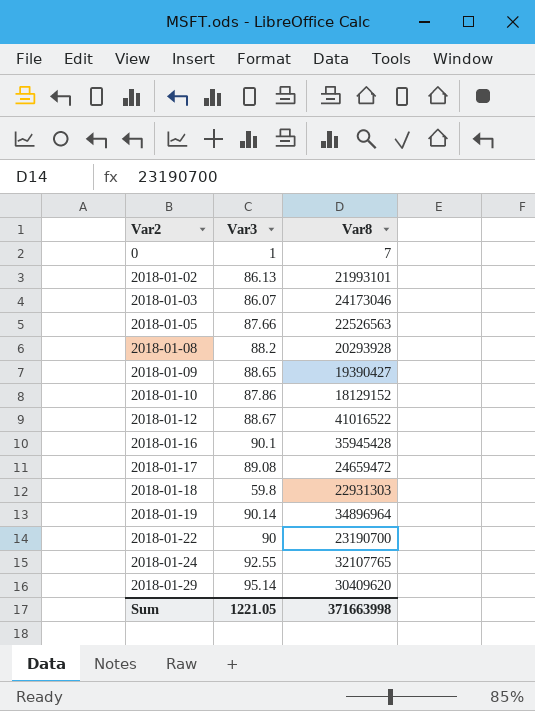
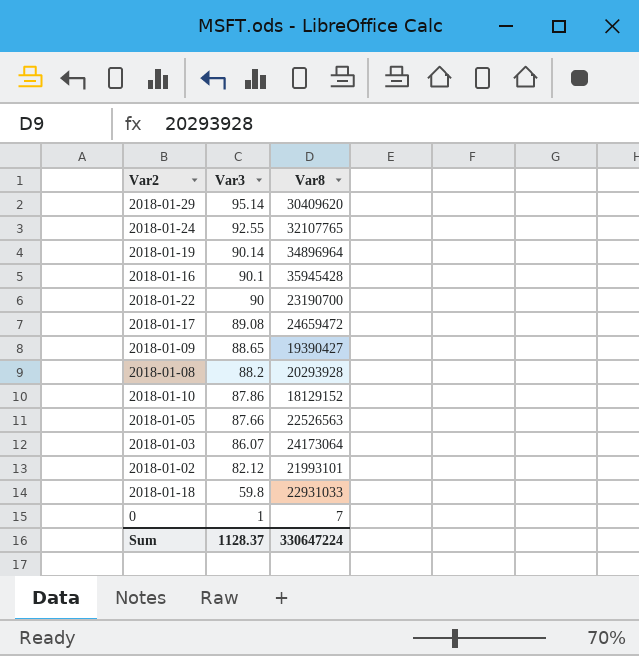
row order: Var2 ascending -> Var3 descending
row 2018-01-12: 88.67 | 41016522 -> none
2018-01-03 | Var8: 24173046 -> 24173064
2018-01-02 | Var3: 86.13 -> 82.12
2018-01-18 | Var8: 22931303 -> 22931033
Sum | Var3: 1221.05 -> 1128.37
Sum | Var8: 371663998 -> 330647224

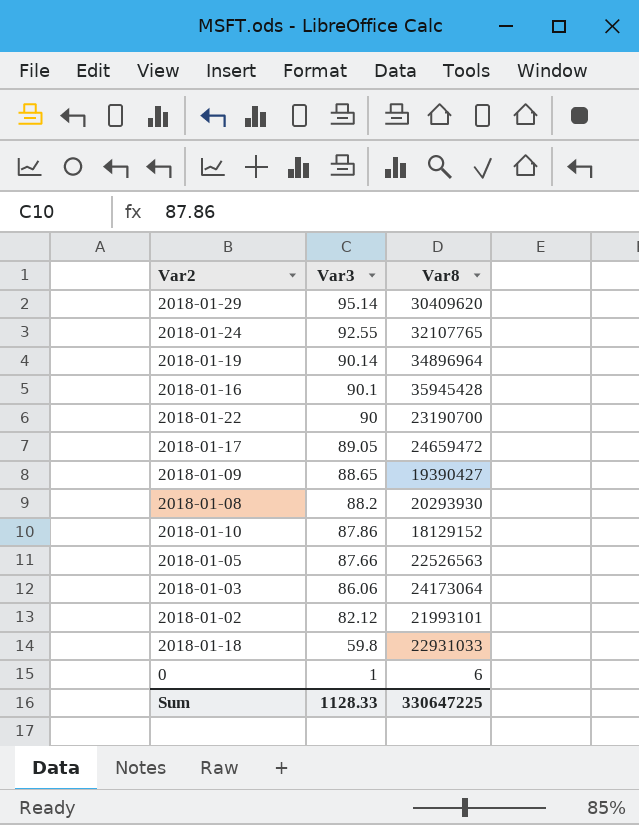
2018-01-17 | Var3: 89.08 -> 89.05
2018-01-08 | Var8: 20293928 -> 20293930
2018-01-03 | Var3: 86.07 -> 86.06
0 | Var8: 7 -> 6
Sum | Var3: 1128.37 -> 1128.33
Sum | Var8: 330647224 -> 330647225

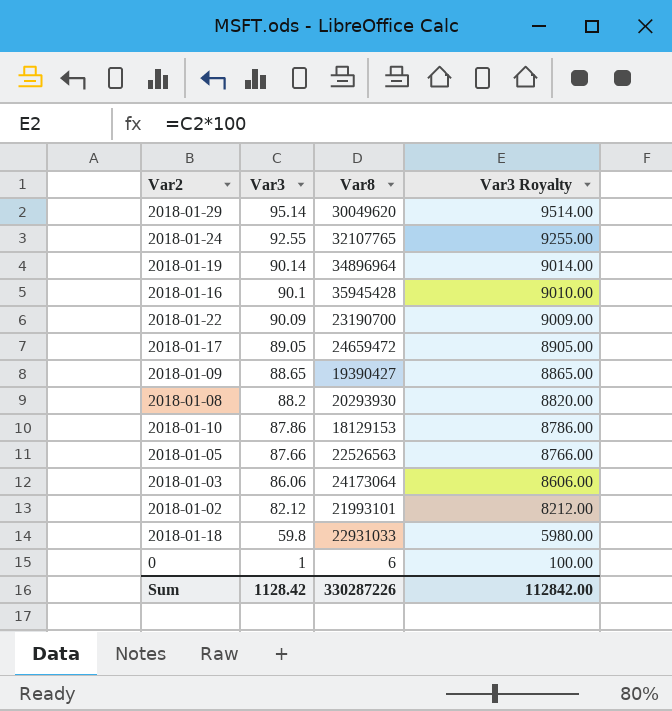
column Var3 Royalty | formula: none -> [Var3] * 100
2018-01-29 | Var8: 30409620 -> 30049620
2018-01-22 | Var3: 90 -> 90.09
2018-01-10 | Var8: 18129152 -> 18129153
Sum | Var3: 1128.33 -> 1128.42
Sum | Var8: 330647225 -> 330287226

